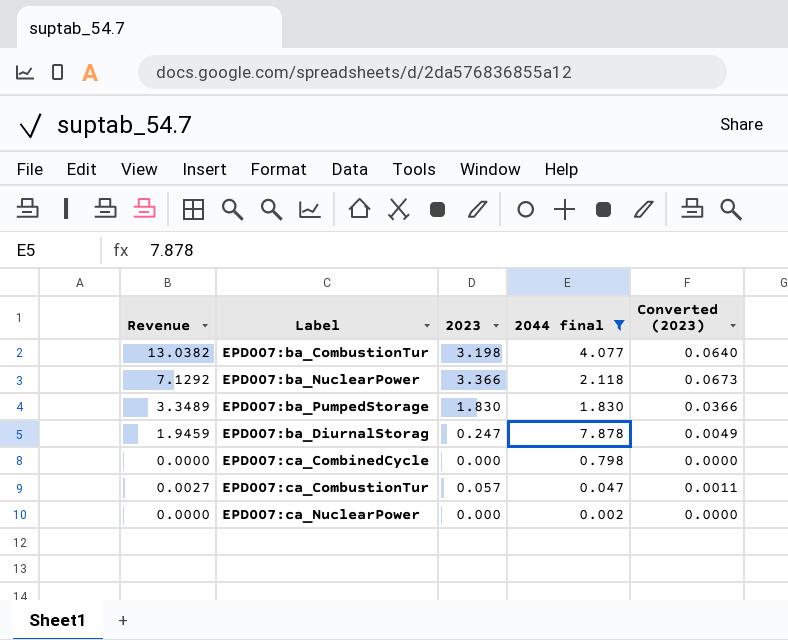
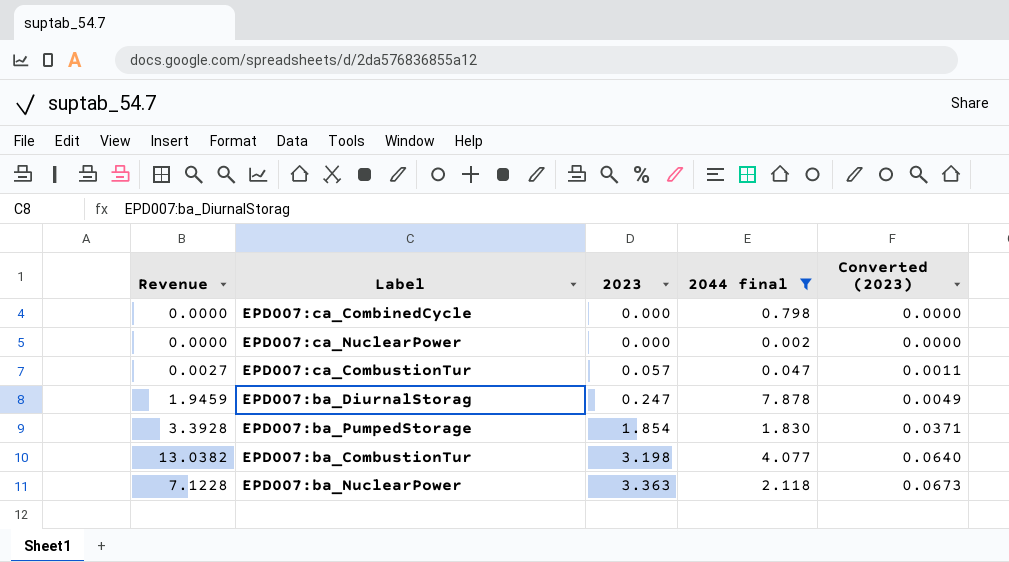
row order: none -> 2023 ascending
EPD007:ba_PumpedStorage | Revenue: 3.3489 -> 3.3928
EPD007:ba_PumpedStorage | 2023: 1.830 -> 1.854
EPD007:ba_PumpedStorage | Converted (2023): 0.0366 -> 0.0371
EPD007:ba_NuclearPower | Revenue: 7.1292 -> 7.1228
EPD007:ba_NuclearPower | 2023: 3.366 -> 3.363

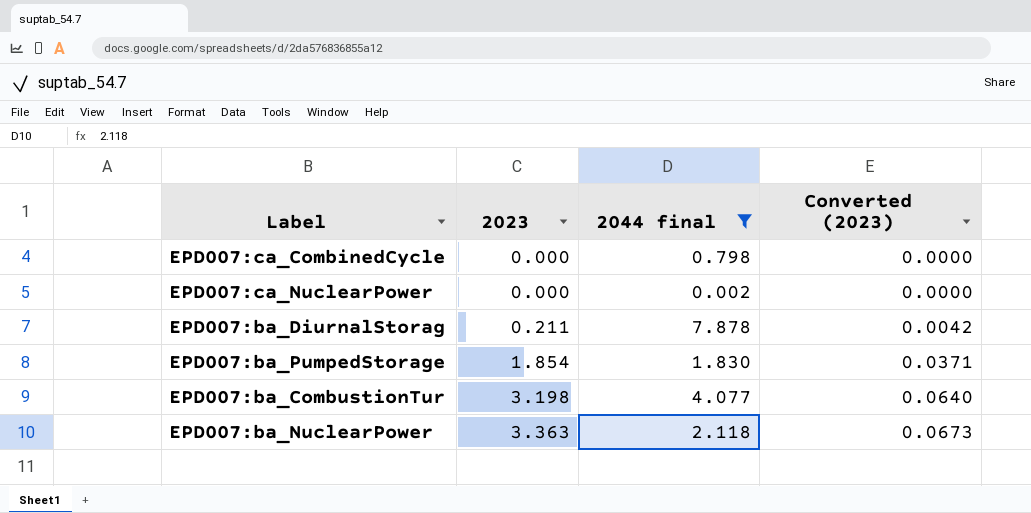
column Revenue | formula: [2023] * [2044 final] -> none
row EPD007:ca_CombustionTur: 0.0027 | 0.057 | 0.047 | 0.0011 -> none
EPD007:ba_DiurnalStorag | 2023: 0.247 -> 0.211
EPD007:ba_DiurnalStorag | Converted (2023): 0.0049 -> 0.0042

